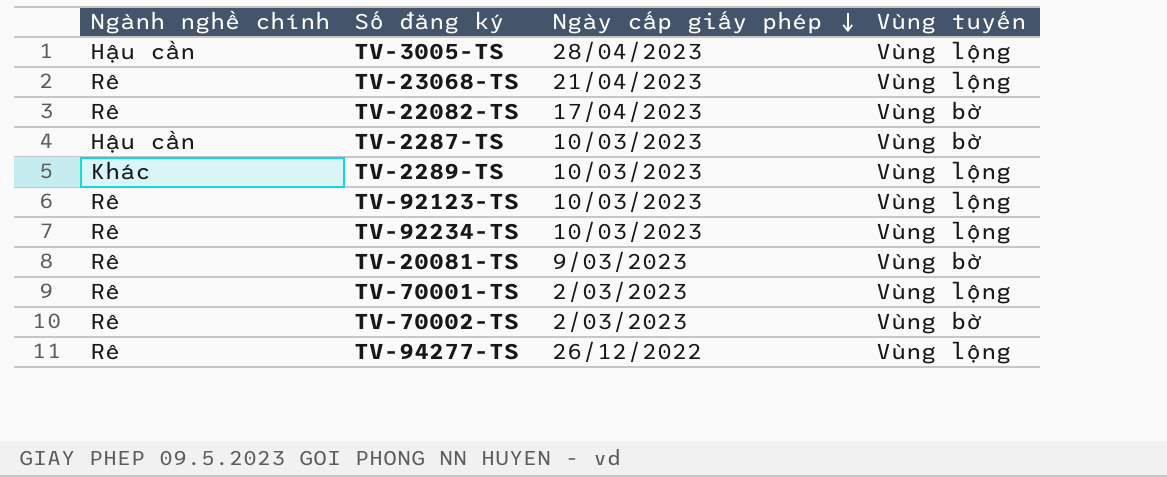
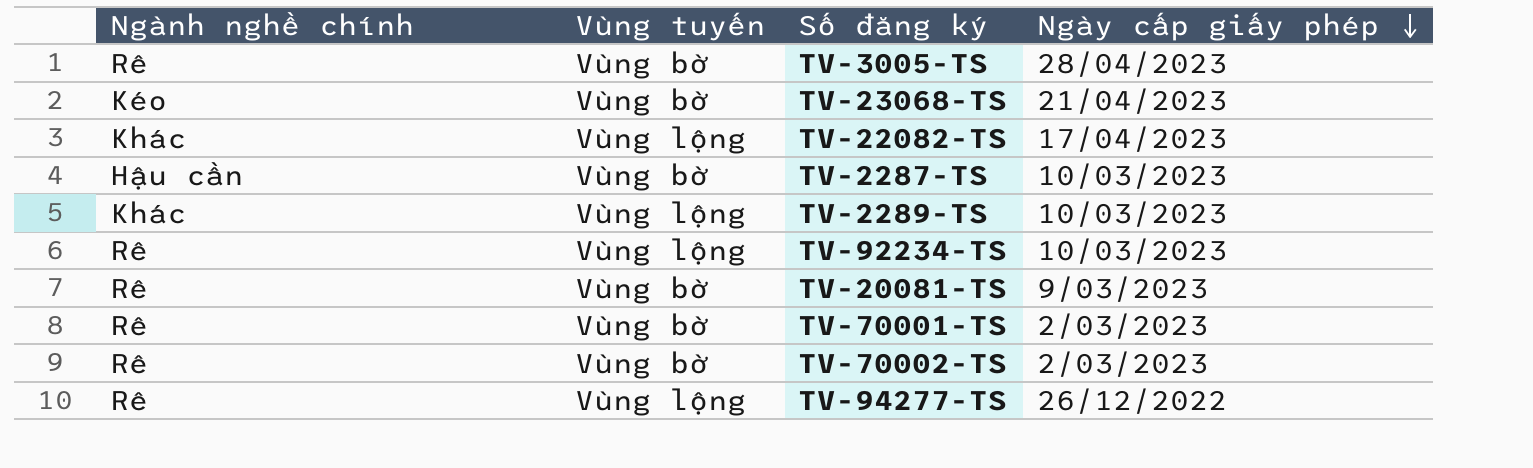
column Vùng tuyến | position: 4 -> 2
row TV-92123-TS: Rê | 10/03/2023 | Vùng lộng -> none
TV-3005-TS | Ngành nghề chính: Hậu cần -> Rê
TV-3005-TS | Vùng tuyến: Vùng lộng -> Vùng bờ
TV-23068-TS | Ngành nghề chính: Rê -> Kéo
TV-23068-TS | Vùng tuyến: Vùng lộng -> Vùng bờ
TV-22082-TS | Ngành nghề chính: Rê -> Khác
TV-22082-TS | Vùng tuyến: Vùng bờ -> Vùng lộng
TV-70001-TS | Vùng tuyến: Vùng lộng -> Vùng bờ

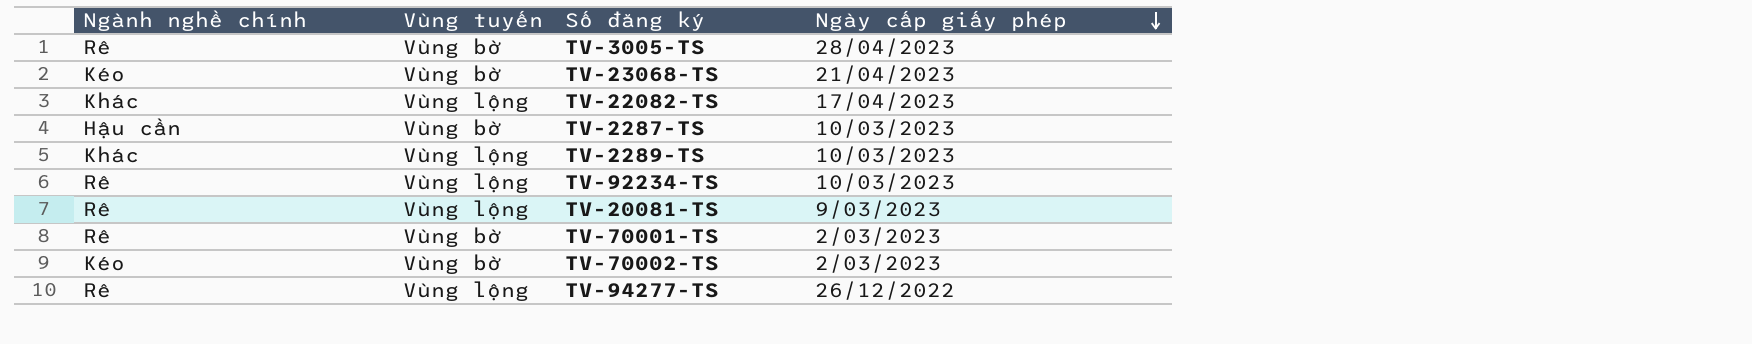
TV-20081-TS | Vùng tuyến: Vùng bờ -> Vùng lộng
TV-70002-TS | Ngành nghề chính: Rê -> Kéo

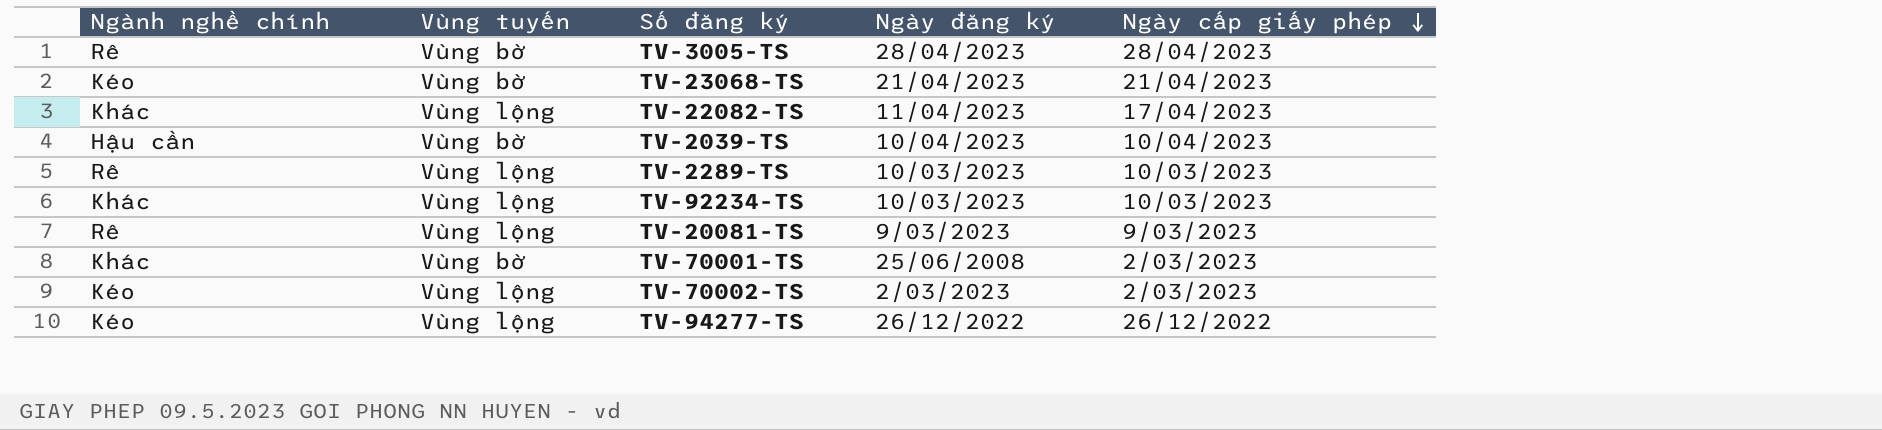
column Ngày đăng ký | position: none -> 4
row TV-2287-TS: Hậu cần | Vùng bờ | 10/03/2023 -> none
row TV-2039-TS: none -> Hậu cần | Vùng bờ | 10/04/2023 | 10/04/2023
TV-2289-TS | Ngành nghề chính: Khác -> Rê
TV-92234-TS | Ngành nghề chính: Rê -> Khác
TV-70001-TS | Ngành nghề chính: Rê -> Khác
TV-70002-TS | Vùng tuyến: Vùng bờ -> Vùng lộng
TV-94277-TS | Ngành nghề chính: Rê -> Kéo

